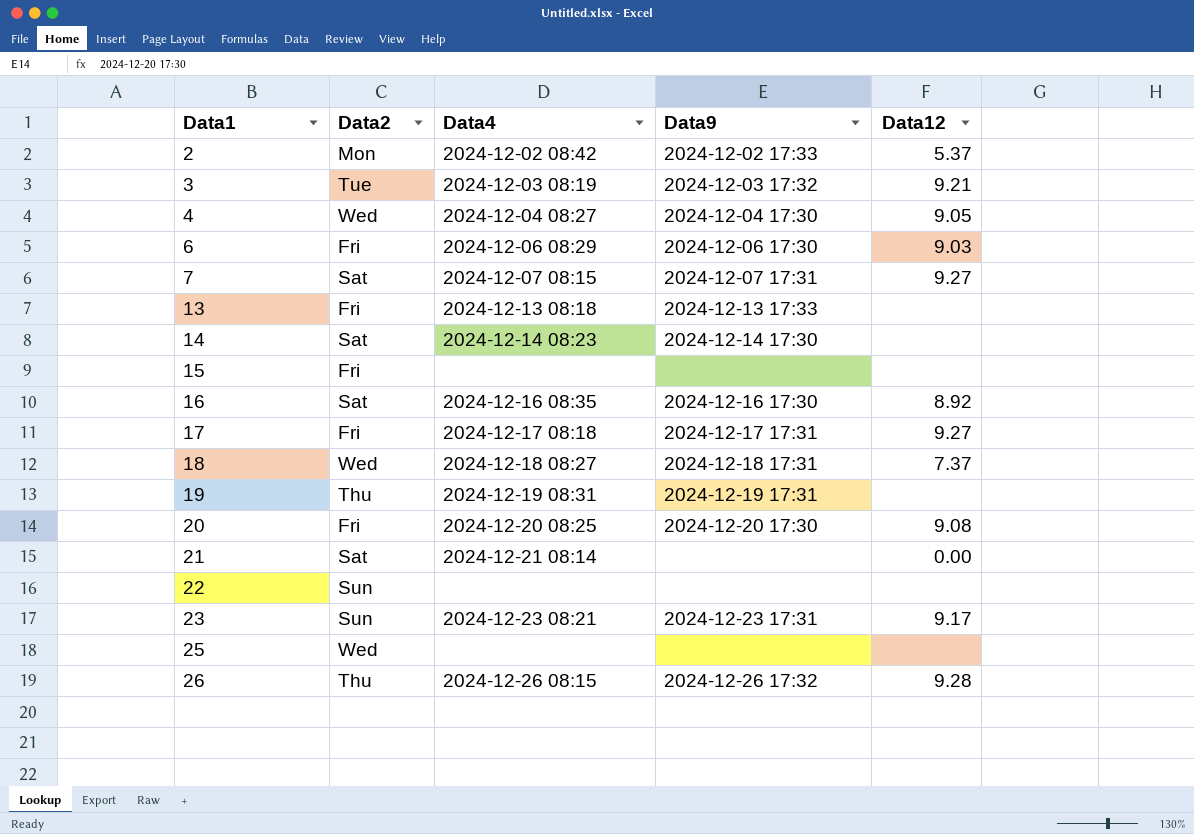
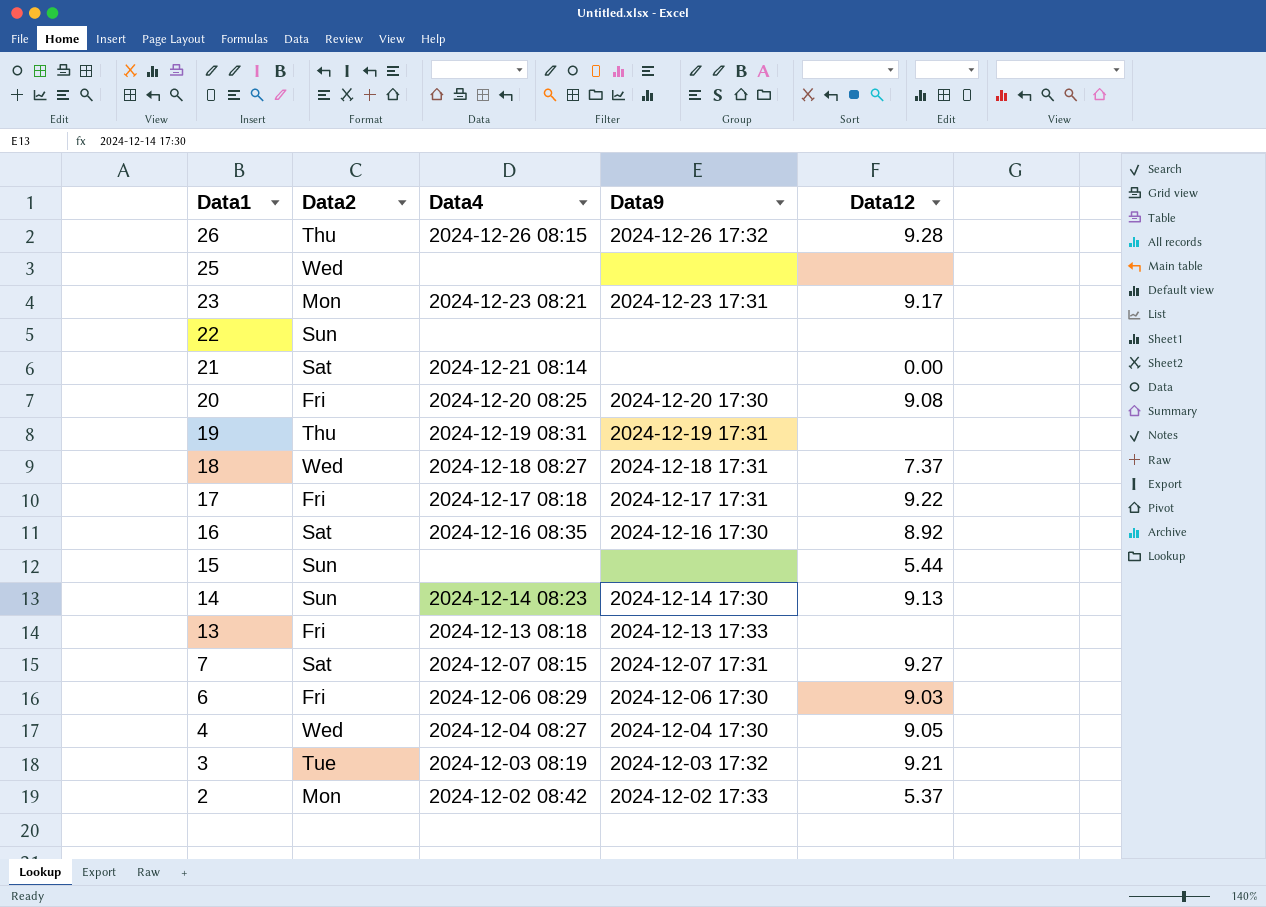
row order: Data1 ascending -> Data1 descending
23 | Data2: Sun -> Mon
17 | Data12: 9.27 -> 9.22
15 | Data2: Fri -> Sun
15 | Data12: none -> 5.44
14 | Data2: Sat -> Sun
14 | Data12: none -> 9.13

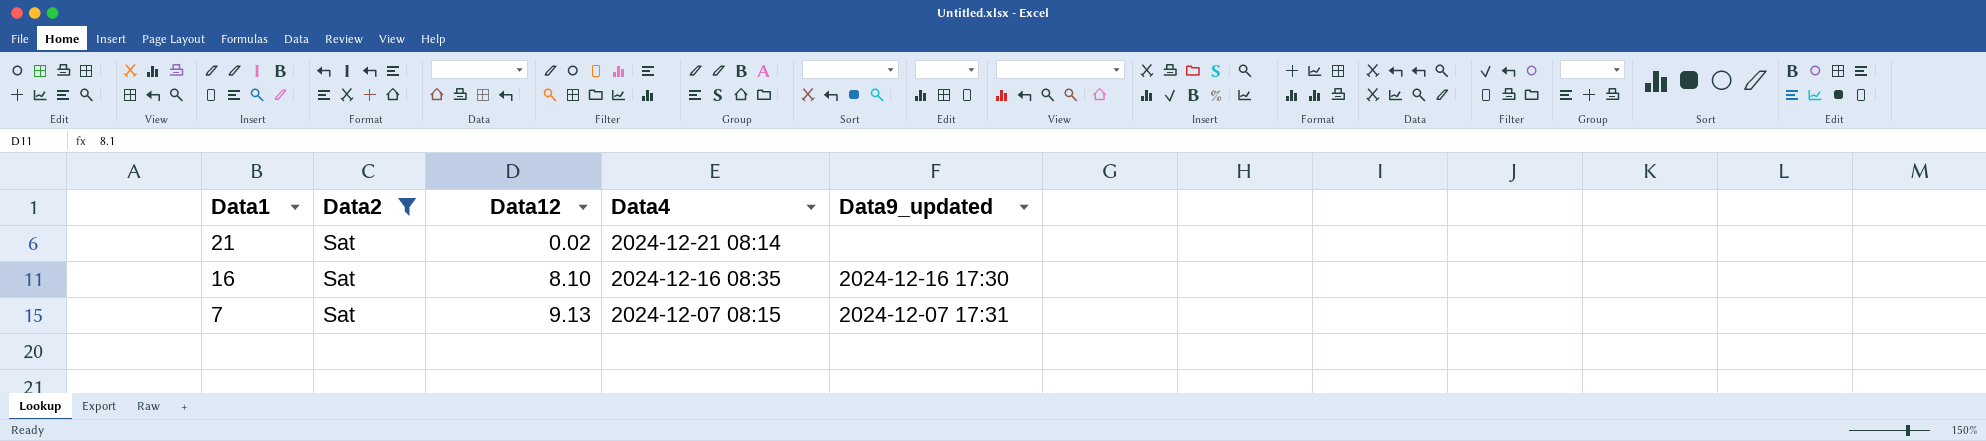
filter: none -> Data2 = Sat
column Data12 | position: 5 -> 3
column name: Data9 -> Data9_updated
21 | Data12: 0.00 -> 0.02
16 | Data12: 8.92 -> 8.10
7 | Data12: 9.27 -> 9.13

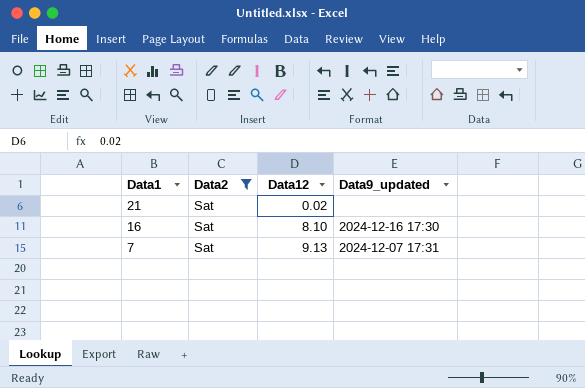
column Data4 | position: 4 -> none

